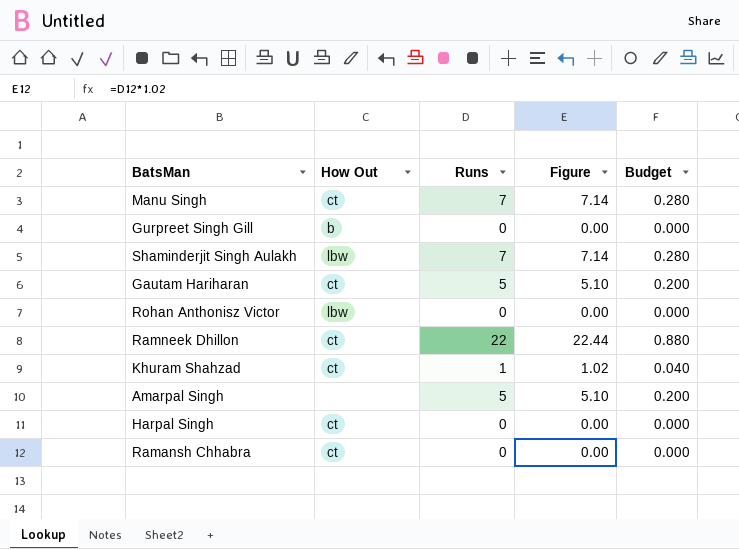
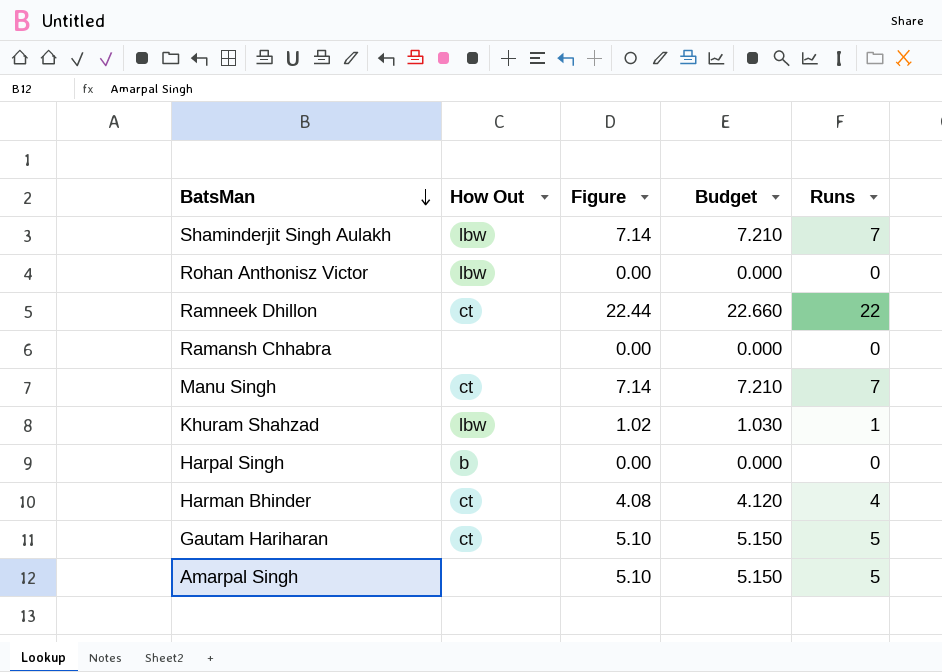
row order: none -> BatsMan descending
column Budget | formula: [Runs] * 0.04 -> [Runs] * 1.03
column Runs | position: 3 -> 5
row Gurpreet Singh Gill: b | 0 | 0.00 | 0.000 -> none
Ramansh Chhabra | How Out: ct -> none
Khuram Shahzad | How Out: ct -> lbw
Harpal Singh | How Out: ct -> b
row Harman Bhinder: none -> ct | 4.08 | 4.120 | 4

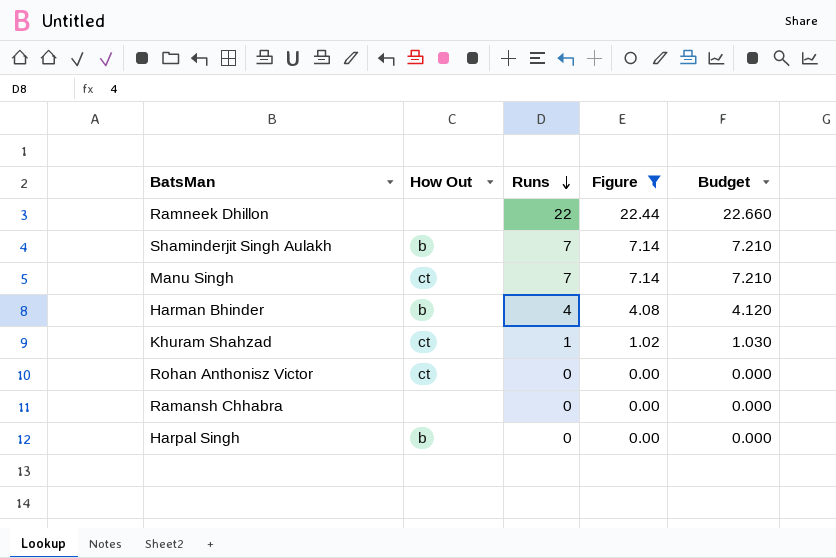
filter: none -> Figure != 5.10
row order: BatsMan descending -> Runs descending
column Runs | position: 5 -> 3
Ramneek Dhillon | How Out: ct -> none
Shaminderjit Singh Aulakh | How Out: lbw -> b
Harman Bhinder | How Out: ct -> b
Khuram Shahzad | How Out: lbw -> ct
Rohan Anthonisz Victor | How Out: lbw -> ct

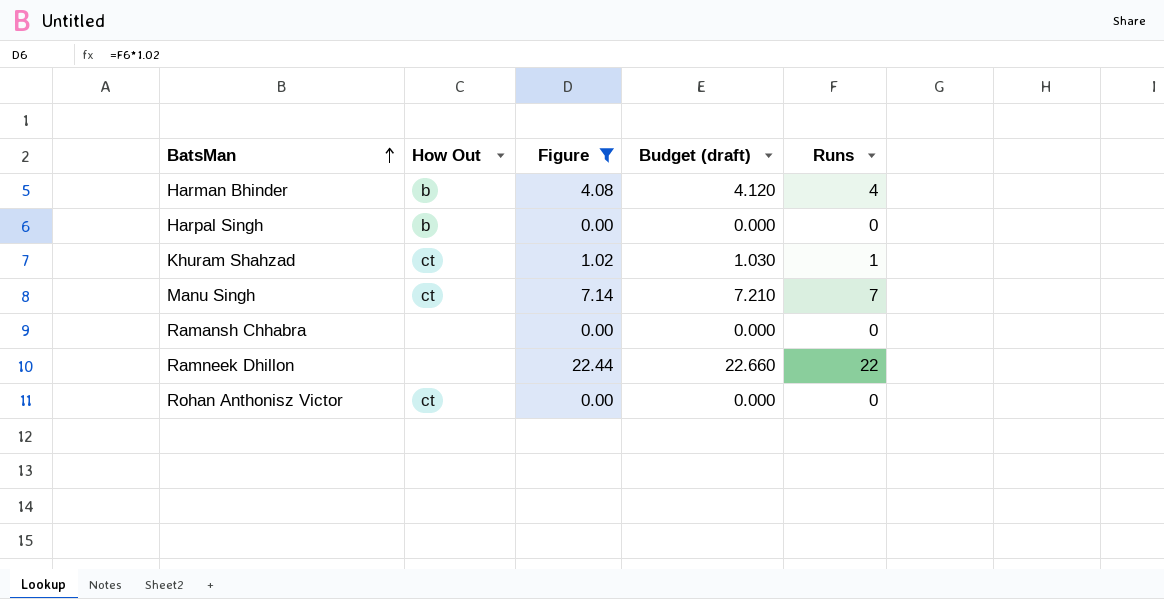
row order: Runs descending -> BatsMan ascending
column name: Budget -> Budget (draft)
column Runs | position: 3 -> 5
row Shaminderjit Singh Aulakh: b | 7 | 7.14 | 7.210 -> none

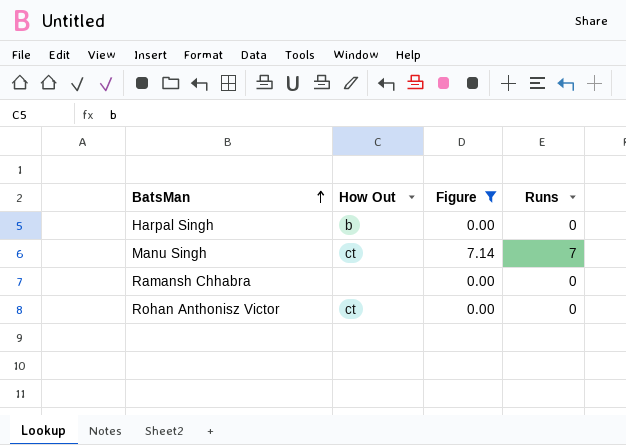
column Budget (draft) | formula: [Runs] * 1.03 -> none
row Harman Bhinder: b | 4.08 | 4.120 | 4 -> none
row Khuram Shahzad: ct | 1.02 | 1.030 | 1 -> none
row Ramneek Dhillon: none | 22.44 | 22.660 | 22 -> none

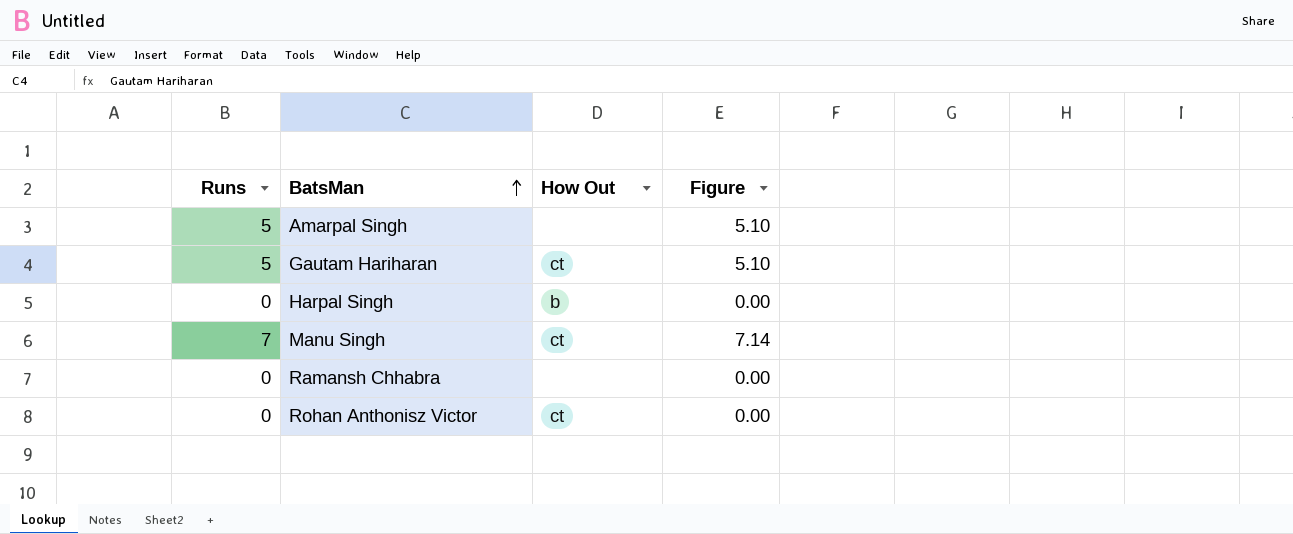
filter: Figure != 5.10 -> none
column Runs | position: 4 -> 1

